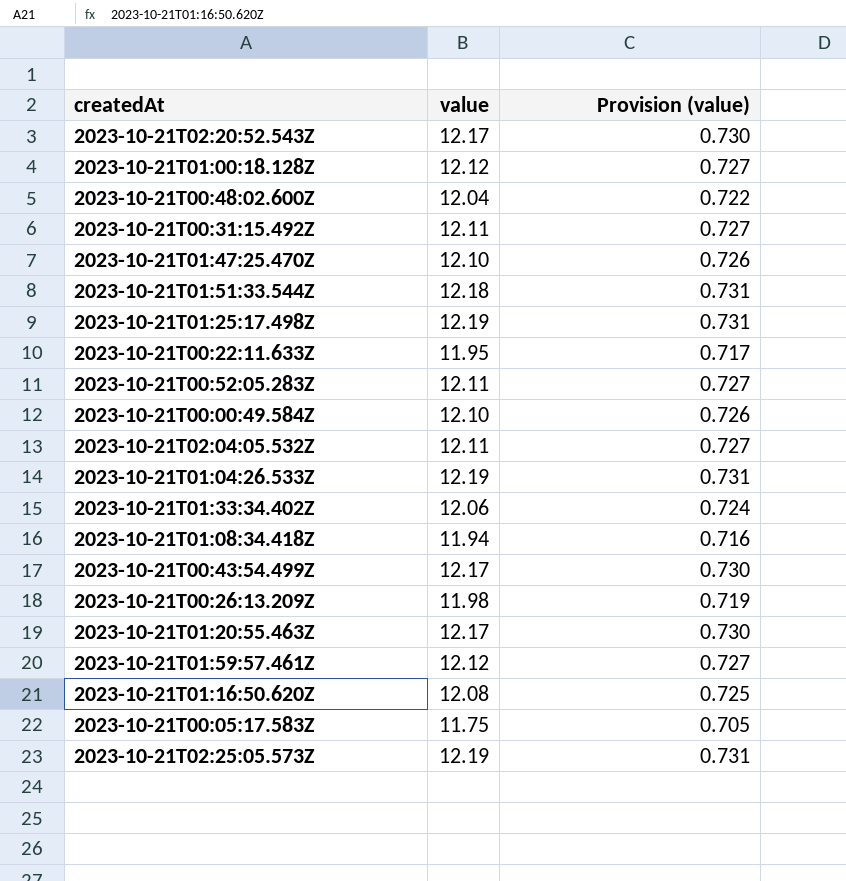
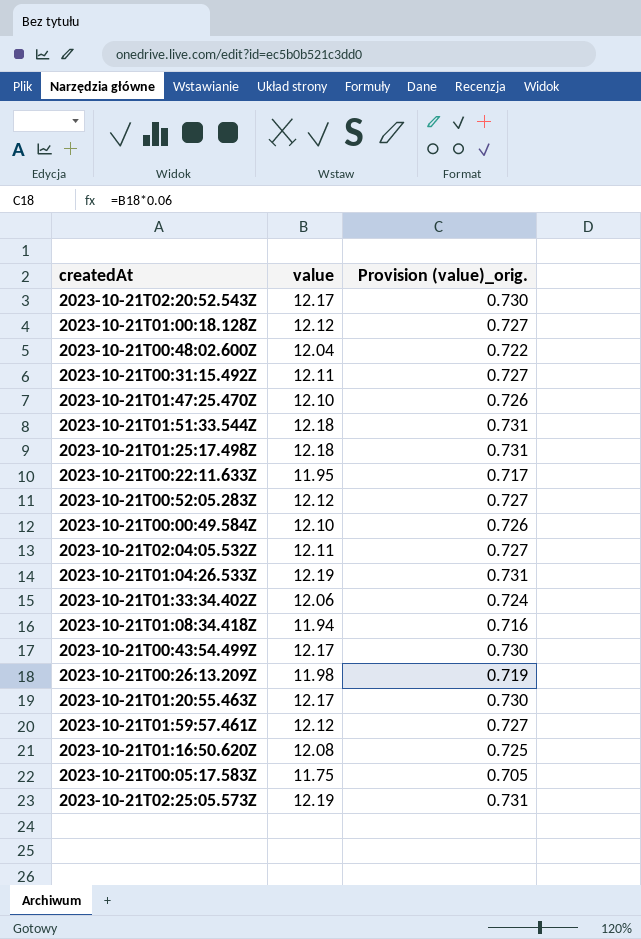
column name: Provision (value) -> Provision (value)_orig.
2023-10-21T01:25:17.498Z | value: 12.19 -> 12.18
2023-10-21T00:52:05.283Z | value: 12.11 -> 12.12

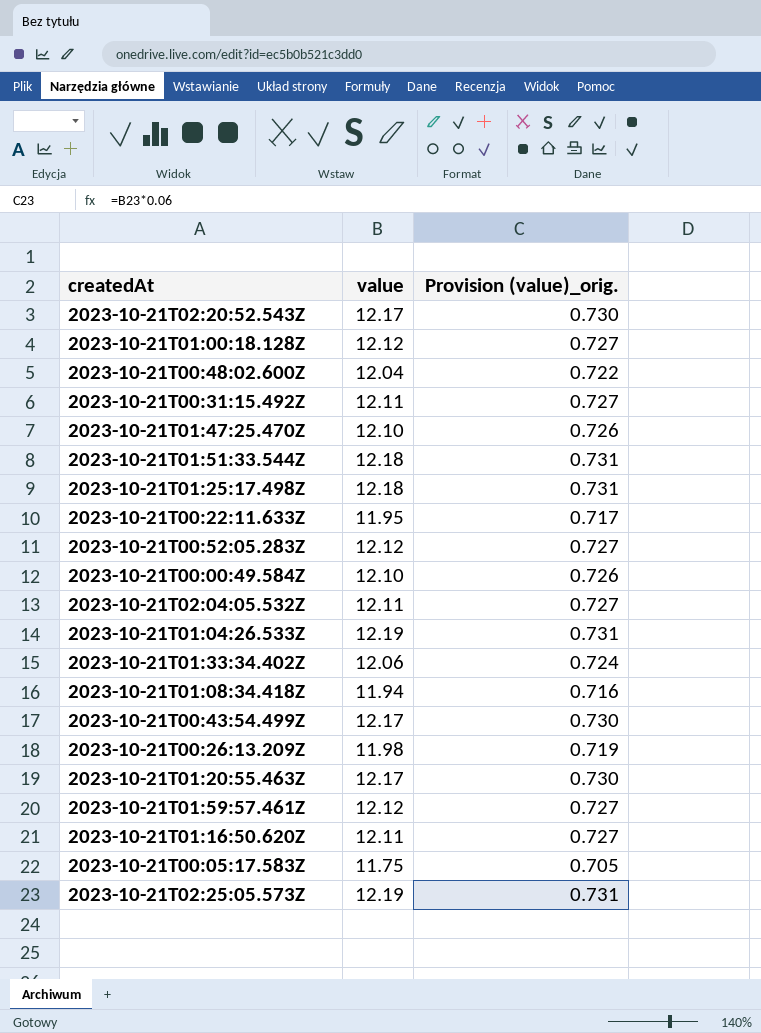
2023-10-21T01:16:50.620Z | value: 12.08 -> 12.11
2023-10-21T01:16:50.620Z | Provision (value)_orig.: 0.725 -> 0.727

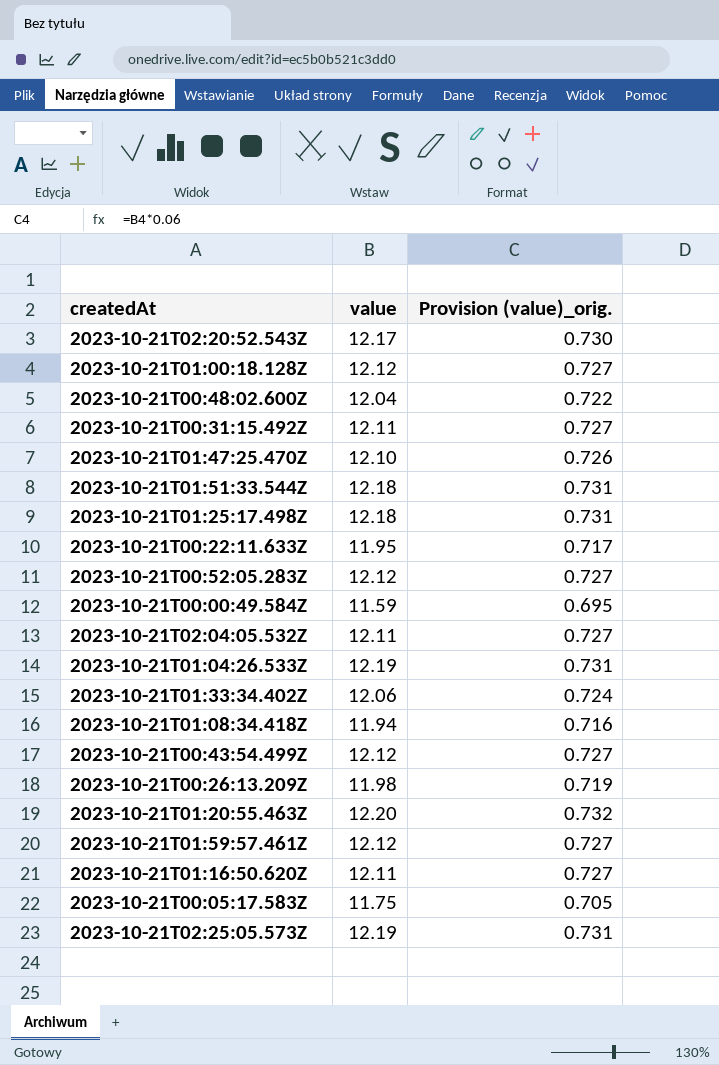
2023-10-21T00:00:49.584Z | value: 12.10 -> 11.59
2023-10-21T00:00:49.584Z | Provision (value)_orig.: 0.726 -> 0.695
2023-10-21T00:43:54.499Z | value: 12.17 -> 12.12
2023-10-21T00:43:54.499Z | Provision (value)_orig.: 0.730 -> 0.727
2023-10-21T01:20:55.463Z | value: 12.17 -> 12.20
2023-10-21T01:20:55.463Z | Provision (value)_orig.: 0.730 -> 0.732

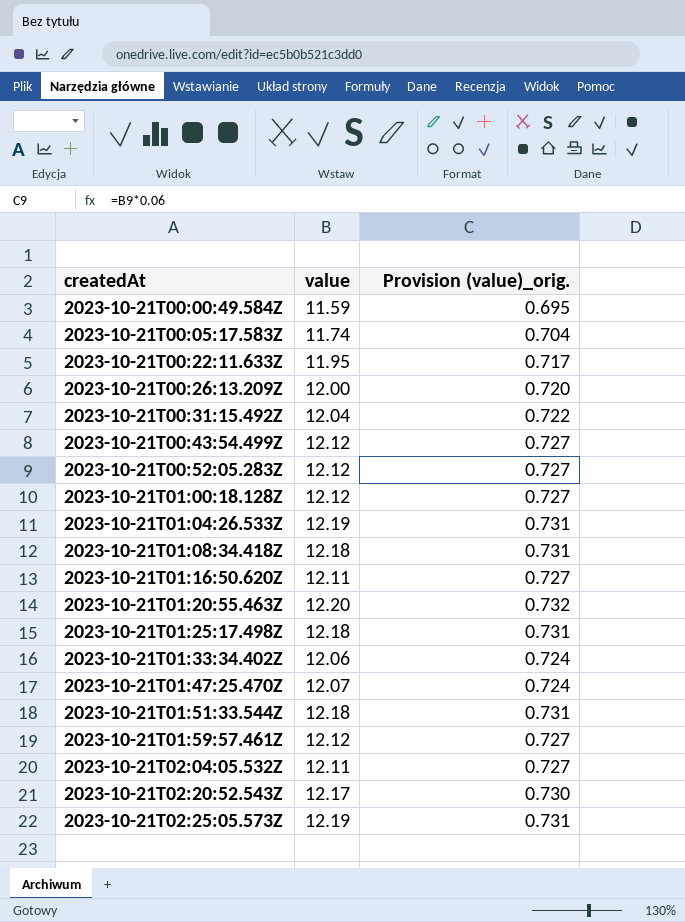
row order: none -> createdAt ascending
row 2023-10-21T00:48:02.600Z: 12.04 | 0.722 -> none
2023-10-21T00:05:17.583Z | value: 11.75 -> 11.74
2023-10-21T00:05:17.583Z | Provision (value)_orig.: 0.705 -> 0.704
2023-10-21T00:26:13.209Z | value: 11.98 -> 12.00
2023-10-21T00:26:13.209Z | Provision (value)_orig.: 0.719 -> 0.720
2023-10-21T00:31:15.492Z | value: 12.11 -> 12.04
2023-10-21T00:31:15.492Z | Provision (value)_orig.: 0.727 -> 0.722
2023-10-21T01:08:34.418Z | value: 11.94 -> 12.18
2023-10-21T01:08:34.418Z | Provision (value)_orig.: 0.716 -> 0.731
2023-10-21T01:47:25.470Z | value: 12.10 -> 12.07
2023-10-21T01:47:25.470Z | Provision (value)_orig.: 0.726 -> 0.724

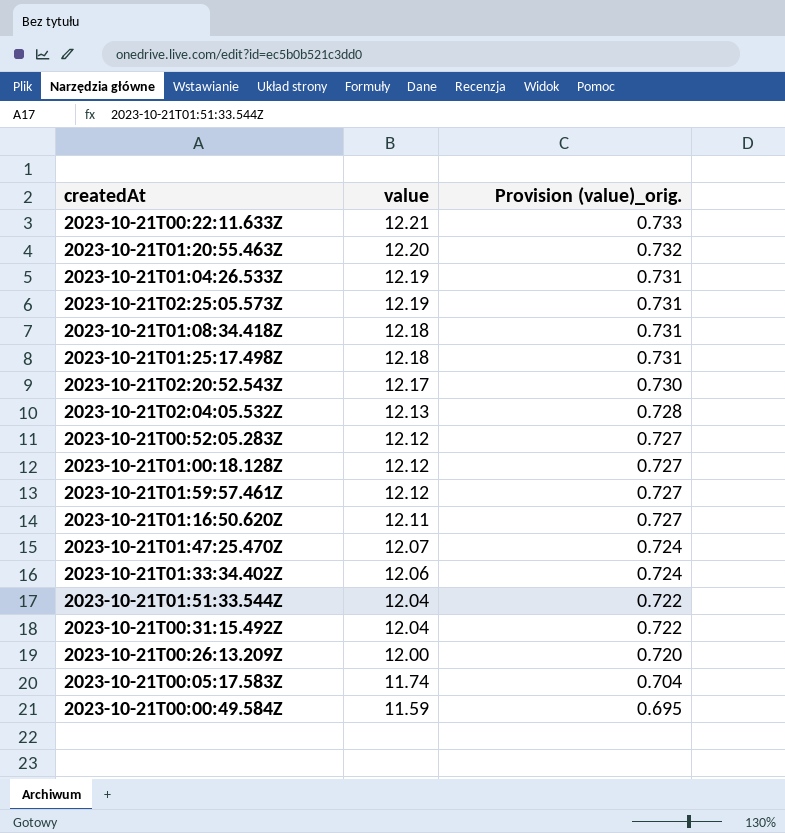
row order: createdAt ascending -> value descending
row 2023-10-21T00:43:54.499Z: 12.12 | 0.727 -> none
2023-10-21T00:22:11.633Z | value: 11.95 -> 12.21
2023-10-21T00:22:11.633Z | Provision (value)_orig.: 0.717 -> 0.733
2023-10-21T02:04:05.532Z | value: 12.11 -> 12.13
2023-10-21T02:04:05.532Z | Provision (value)_orig.: 0.727 -> 0.728
2023-10-21T01:51:33.544Z | value: 12.18 -> 12.04
2023-10-21T01:51:33.544Z | Provision (value)_orig.: 0.731 -> 0.722

